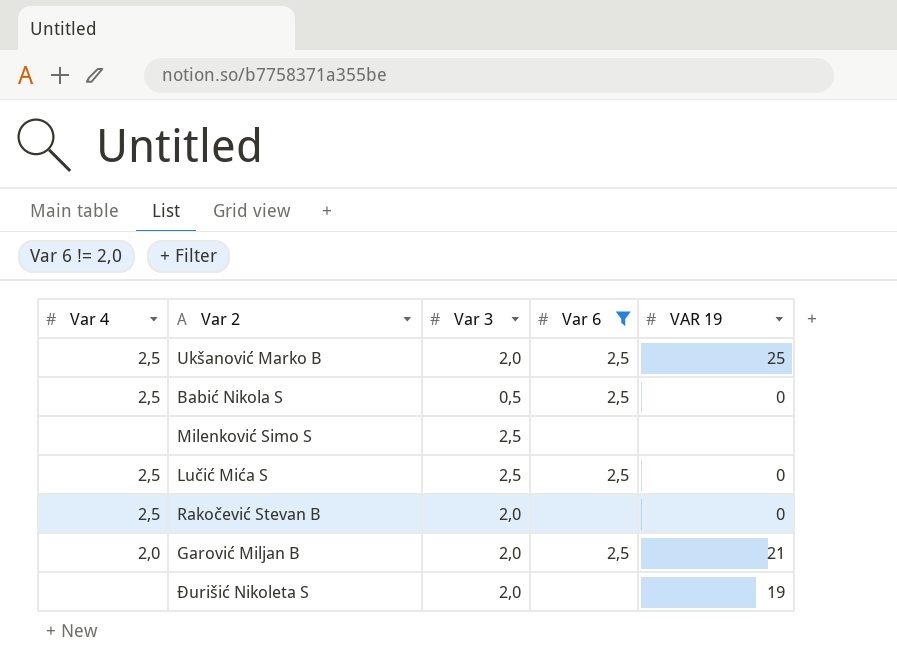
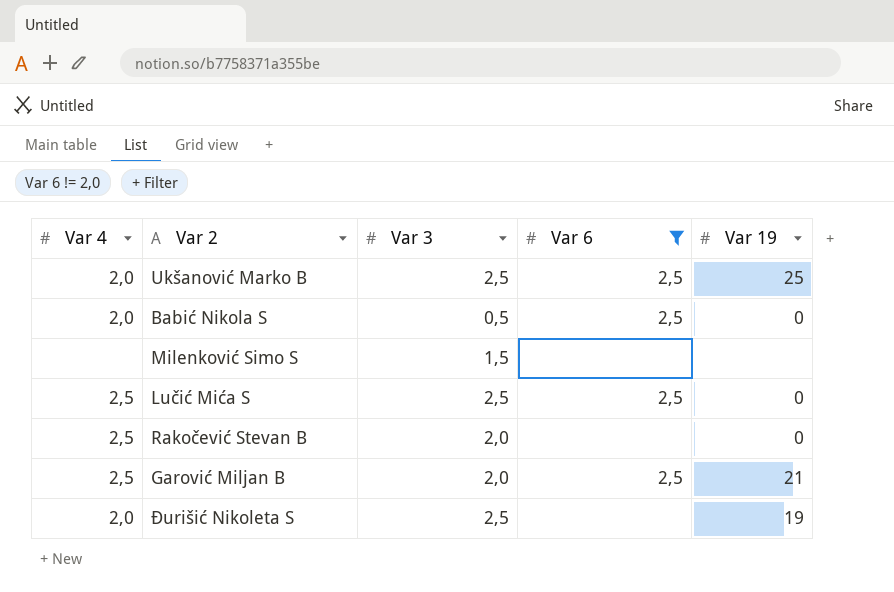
column name: VAR 19 -> Var 19
Ukšanović Marko B | Var 4: 2,5 -> 2,0
Ukšanović Marko B | Var 3: 2,0 -> 2,5
Babić Nikola S | Var 4: 2,5 -> 2,0
Milenković Simo S | Var 3: 2,5 -> 1,5
Garović Miljan B | Var 4: 2,0 -> 2,5
Đurišić Nikoleta S | Var 4: none -> 2,0
Đurišić Nikoleta S | Var 3: 2,0 -> 2,5

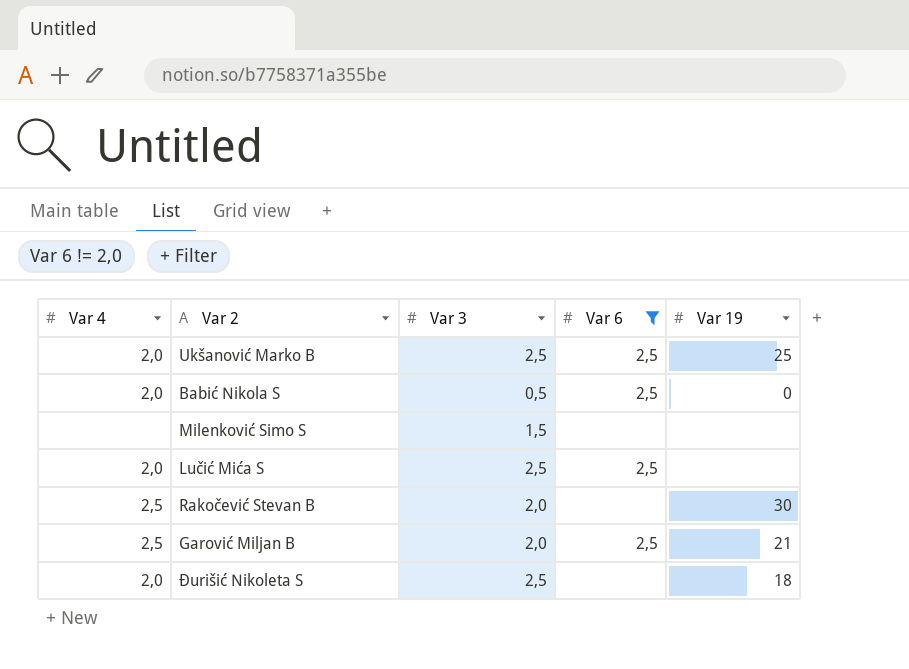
Lučić Mića S | Var 4: 2,5 -> 2,0
Lučić Mića S | Var 19: 0 -> none
Rakočević Stevan B | Var 19: 0 -> 30
Đurišić Nikoleta S | Var 19: 19 -> 18

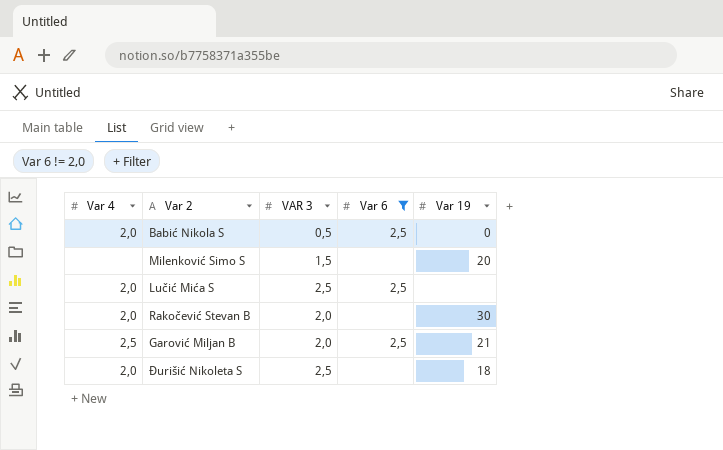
column name: Var 3 -> VAR 3
row Ukšanović Marko B: 2,0 | 2,5 | 2,5 | 25 -> none
Milenković Simo S | Var 19: none -> 20
Rakočević Stevan B | Var 4: 2,5 -> 2,0

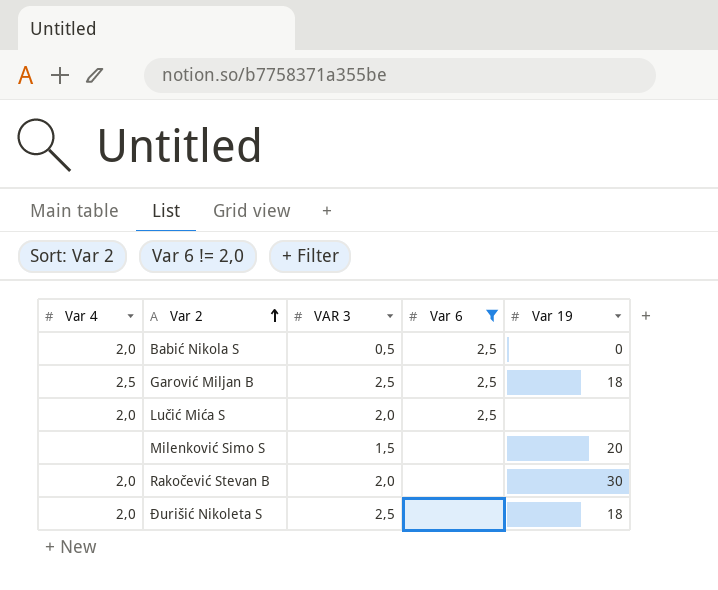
row order: none -> Var 2 ascending
Garović Miljan B | VAR 3: 2,0 -> 2,5
Garović Miljan B | Var 19: 21 -> 18
Lučić Mića S | VAR 3: 2,5 -> 2,0

